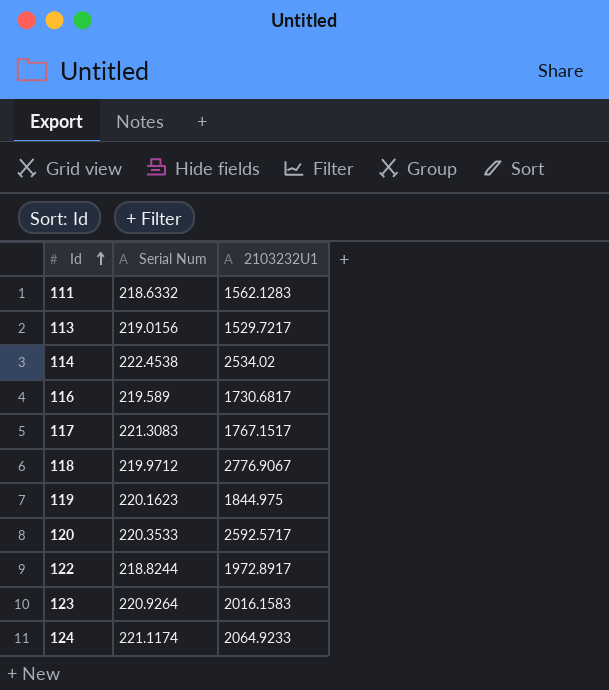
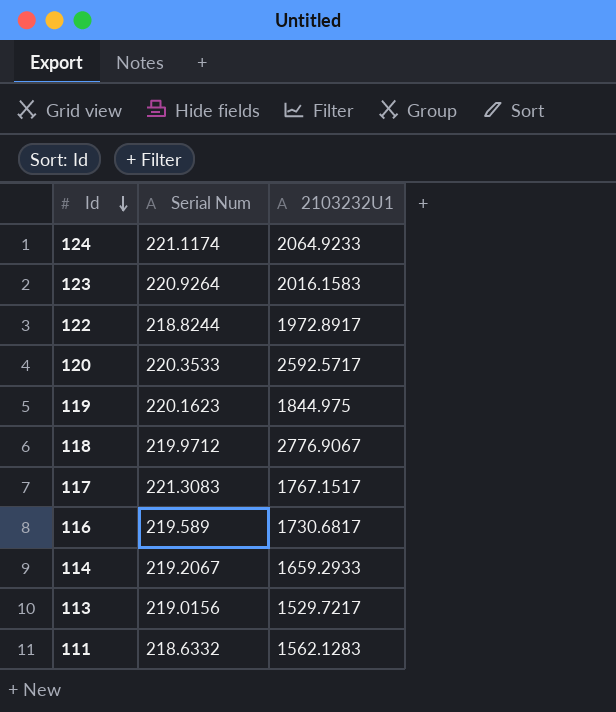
row order: Id ascending -> Id descending
114 | Serial Num: 222.4538 -> 219.2067
114 | 2103232U1: 2534.02 -> 1659.2933

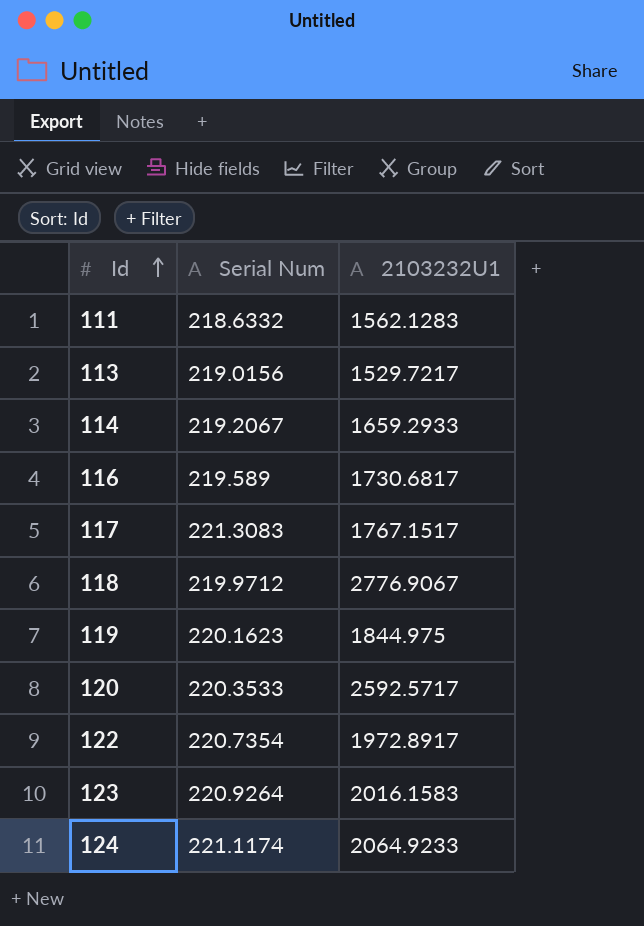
row order: Id descending -> Id ascending
122 | Serial Num: 218.8244 -> 220.7354

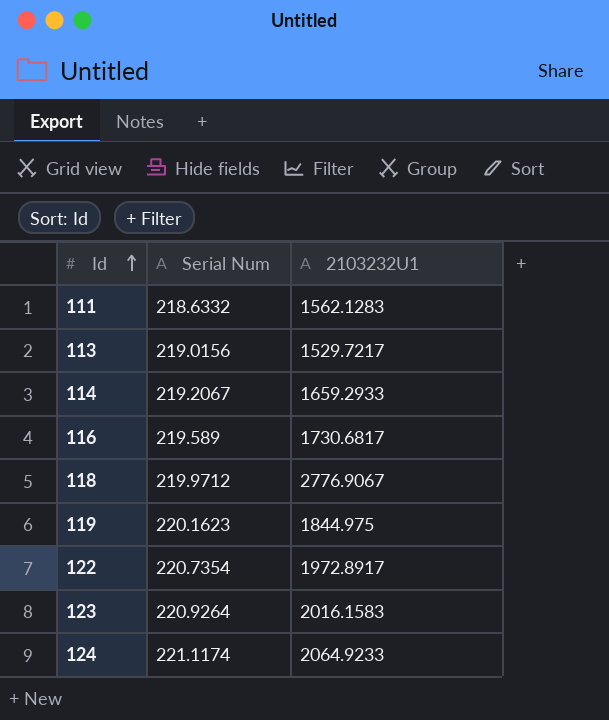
row 117: 221.3083 | 1767.1517 -> none
row 120: 220.3533 | 2592.5717 -> none

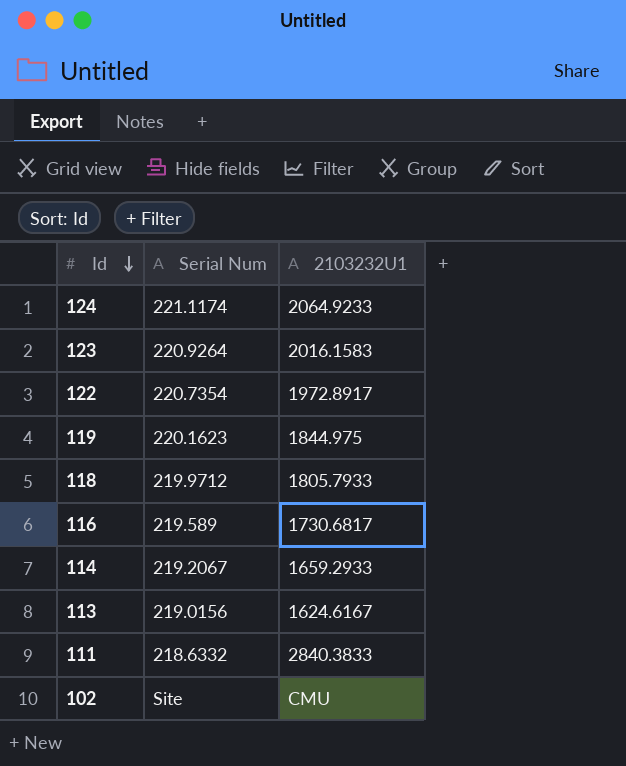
row order: Id ascending -> Id descending
118 | 2103232U1: 2776.9067 -> 1805.7933
113 | 2103232U1: 1529.7217 -> 1624.6167
111 | 2103232U1: 1562.1283 -> 2840.3833
row 102: none -> Site | CMU

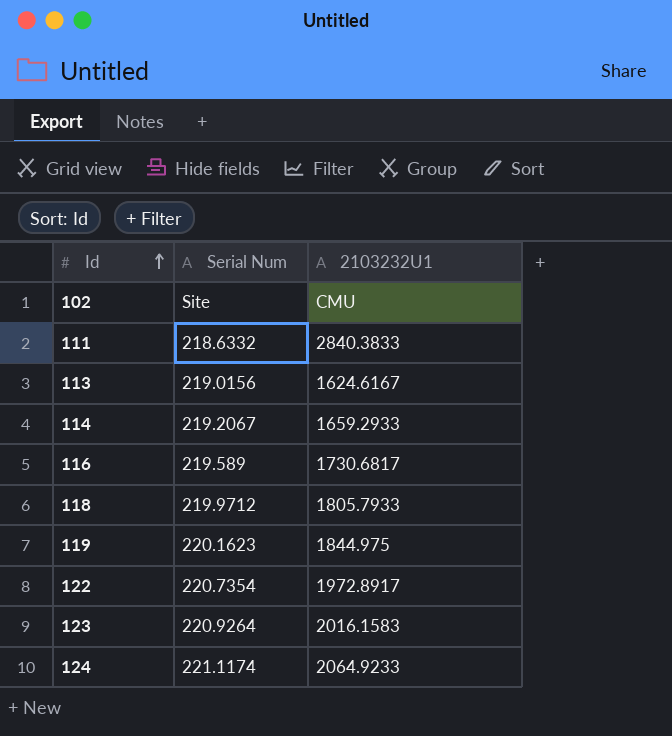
row order: Id descending -> Id ascending

